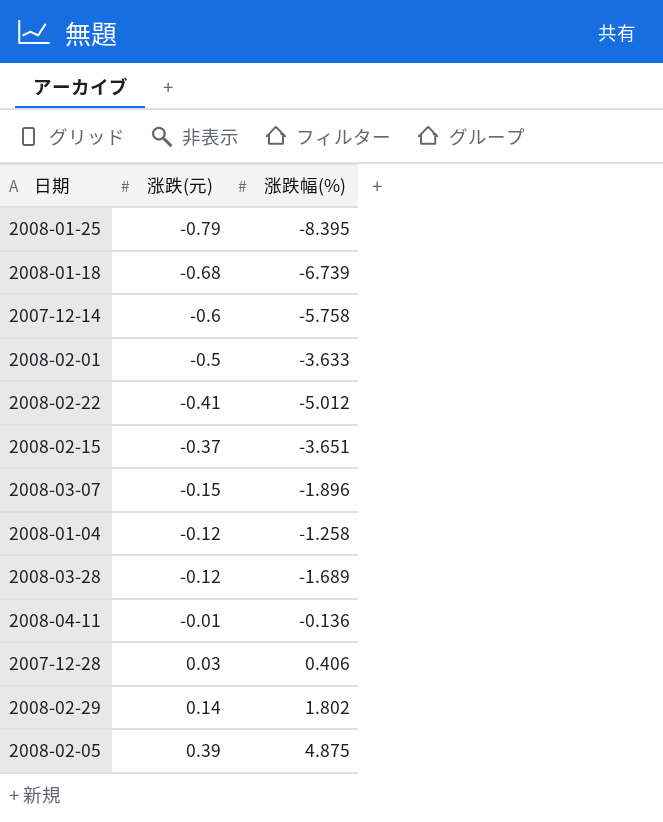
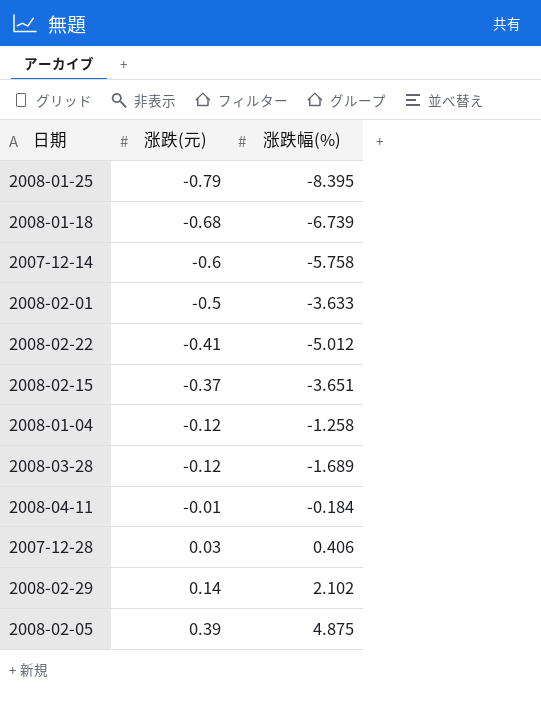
row 2008-03-07: -0.15 | -1.896 -> none
2008-04-11 | 涨跌幅(%): -0.136 -> -0.184
2008-02-29 | 涨跌幅(%): 1.802 -> 2.102

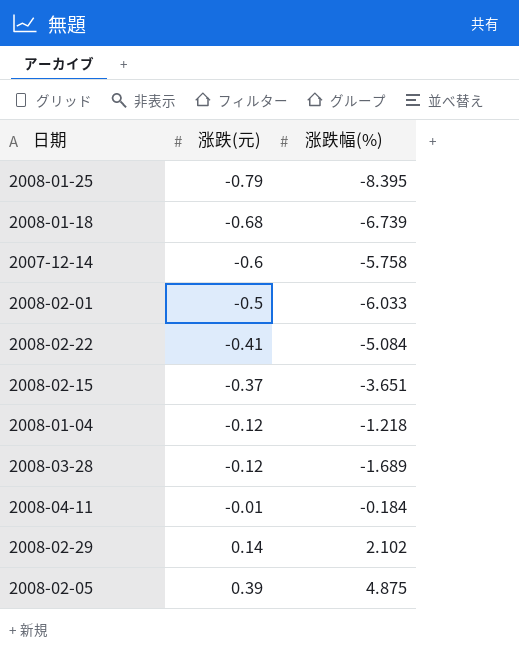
row 2007-12-28: 0.03 | 0.406 -> none
2008-02-01 | 涨跌幅(%): -3.633 -> -6.033
2008-02-22 | 涨跌幅(%): -5.012 -> -5.084
2008-01-04 | 涨跌幅(%): -1.258 -> -1.218

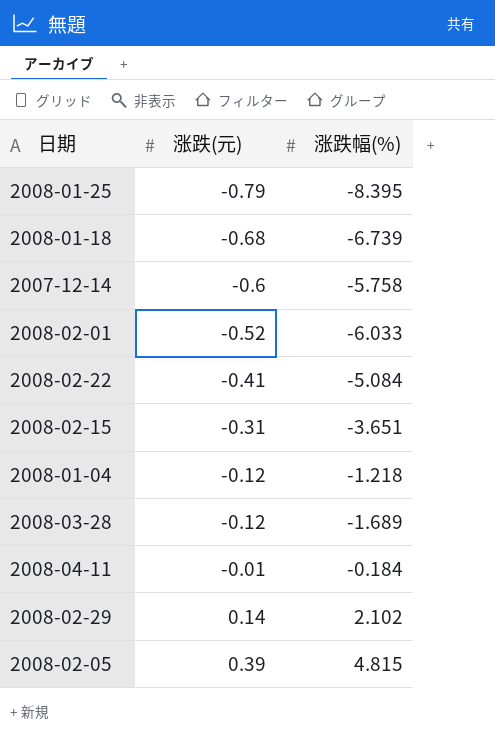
2008-02-01 | 涨跌(元): -0.5 -> -0.52
2008-02-15 | 涨跌(元): -0.37 -> -0.31
2008-02-05 | 涨跌幅(%): 4.875 -> 4.815

